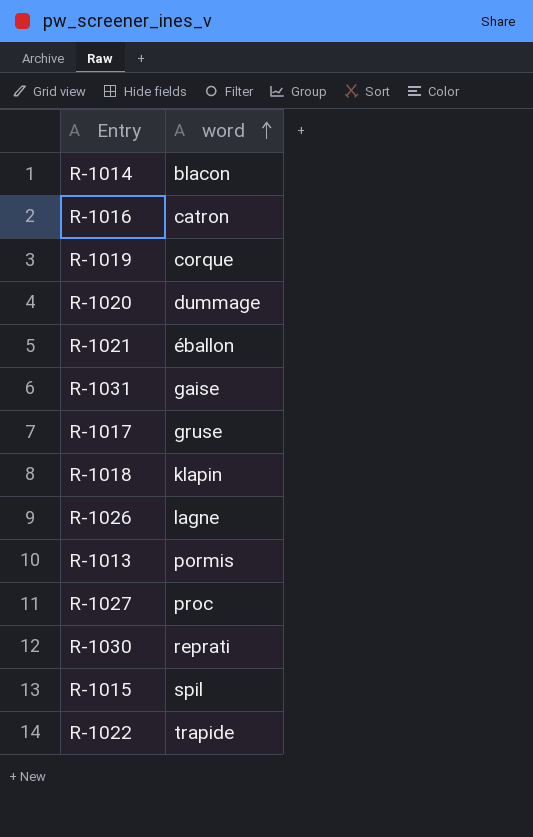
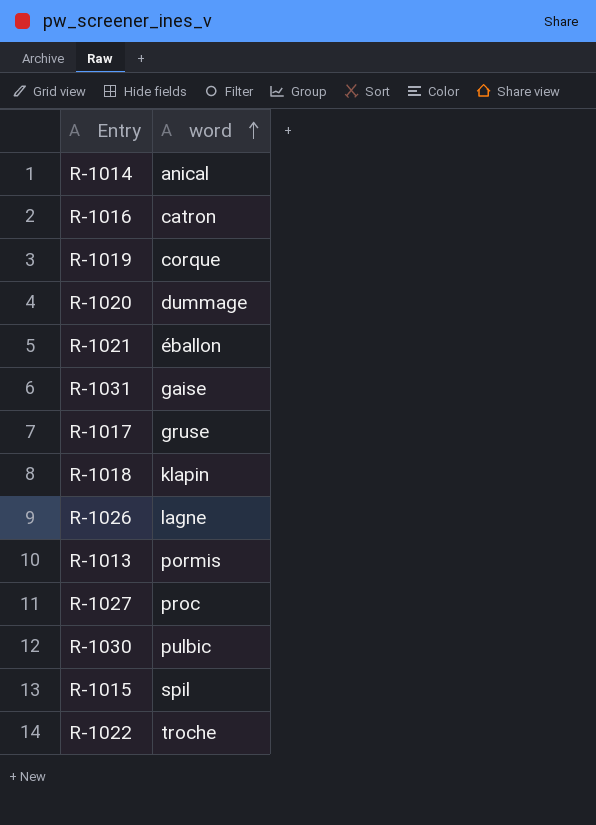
R-1014 | word: blacon -> anical
R-1030 | word: reprati -> pulbic
R-1022 | word: trapide -> troche

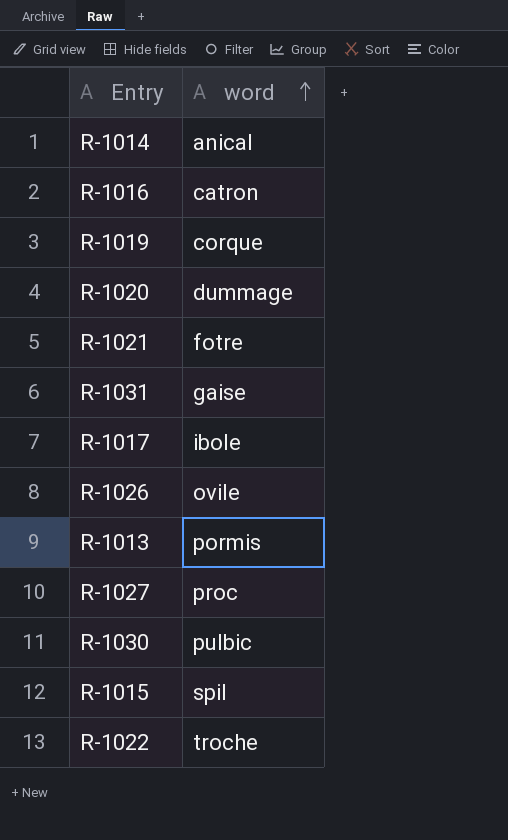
row R-1018: klapin -> none
R-1021 | word: éballon -> fotre
R-1017 | word: gruse -> ibole
R-1026 | word: lagne -> ovile

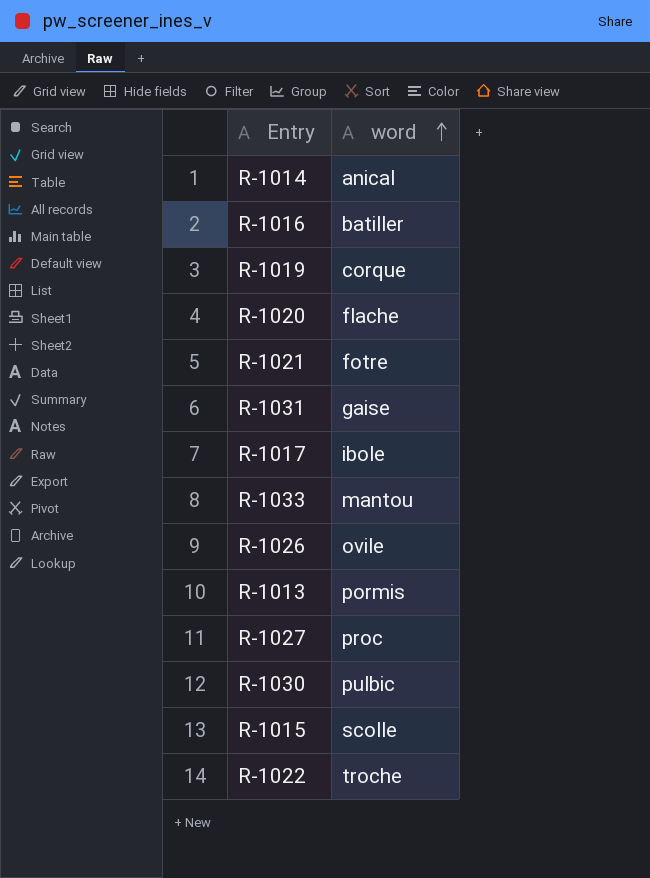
R-1016 | word: catron -> batiller
R-1020 | word: dummage -> flache
row R-1033: none -> mantou
R-1015 | word: spil -> scolle

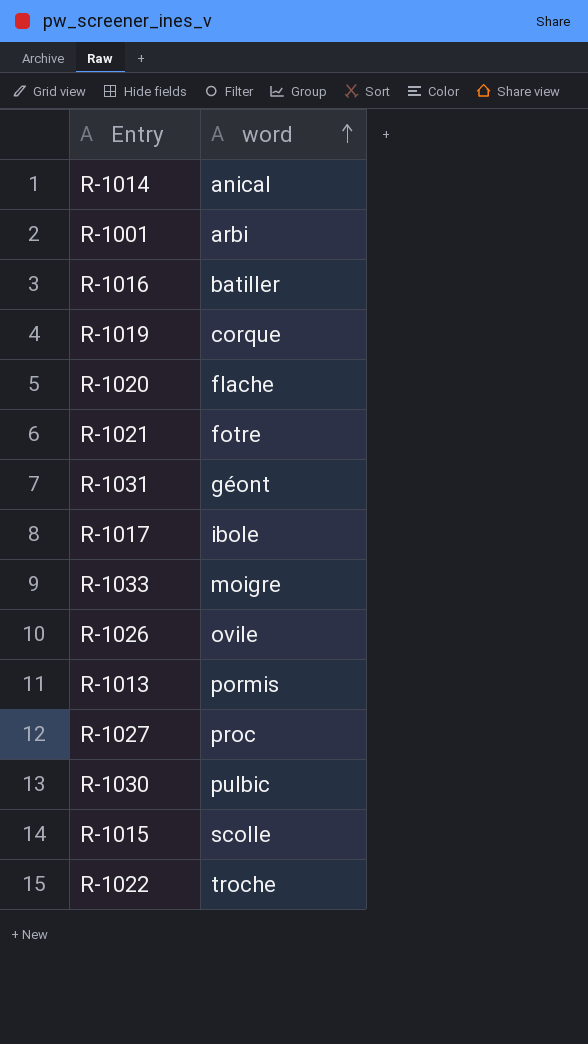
row R-1001: none -> arbi
R-1031 | word: gaise -> géont
R-1033 | word: mantou -> moigre

